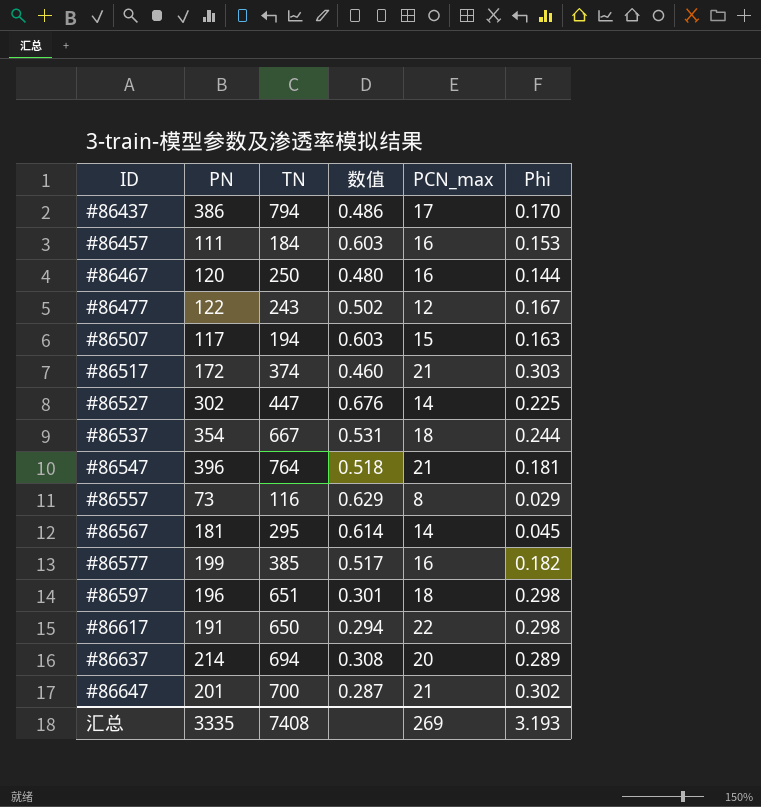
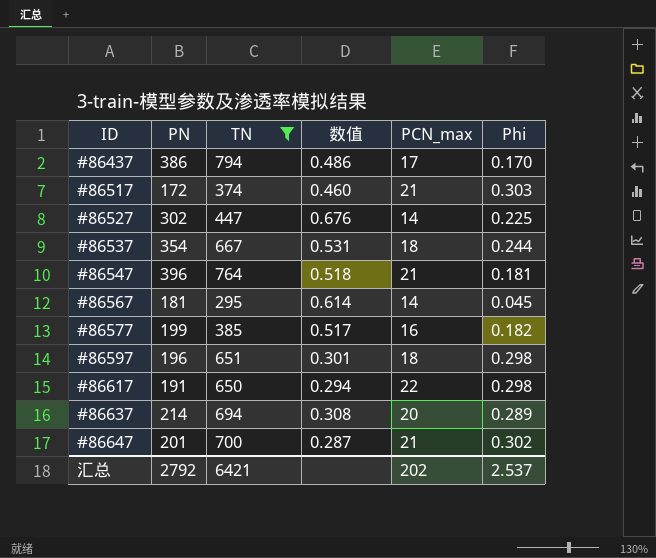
filter: none -> TN >= 295
汇总 | PN: 3335 -> 2792
汇总 | TN: 7408 -> 6421
汇总 | PCN_max: 269 -> 202
汇总 | Phi: 3.193 -> 2.537

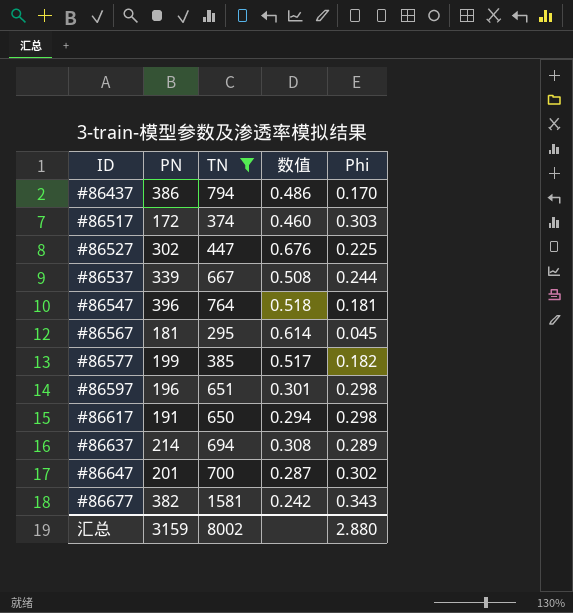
column PCN_max | position: 5 -> none
#86537 | PN: 354 -> 339
#86537 | 数值: 0.531 -> 0.508
row #86677: none -> 382 | 1581 | 0.242 | 0.343
汇总 | PN: 2792 -> 3159
汇总 | TN: 6421 -> 8002
汇总 | Phi: 2.537 -> 2.880

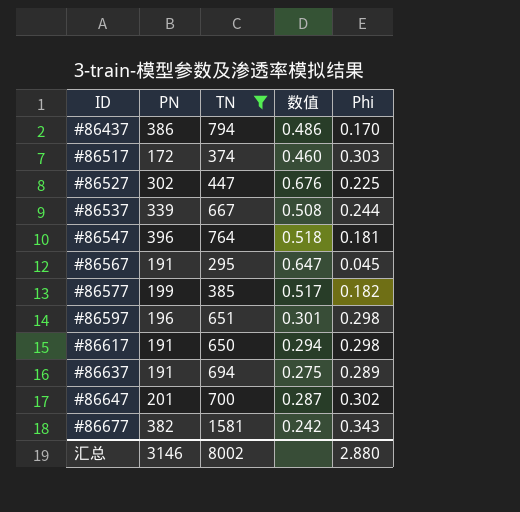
#86567 | PN: 181 -> 191
#86567 | 数值: 0.614 -> 0.647
#86637 | PN: 214 -> 191
#86637 | 数值: 0.308 -> 0.275
汇总 | PN: 3159 -> 3146

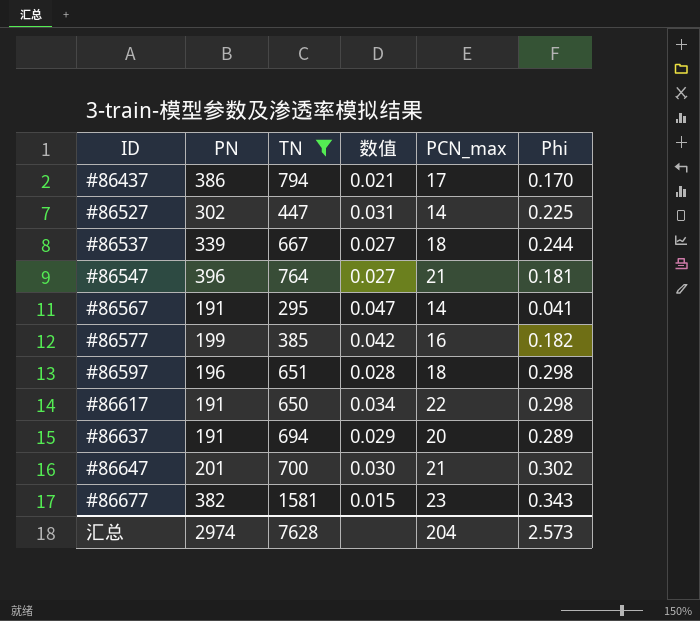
column 数值 | formula: [PN] / [TN] -> [PCN_max] / [TN]
column PCN_max | position: none -> 5
row #86517: 172 | 374 | 0.460 | 0.303 -> none
#86567 | Phi: 0.045 -> 0.041
汇总 | PN: 3146 -> 2974
汇总 | TN: 8002 -> 7628
汇总 | Phi: 2.880 -> 2.573

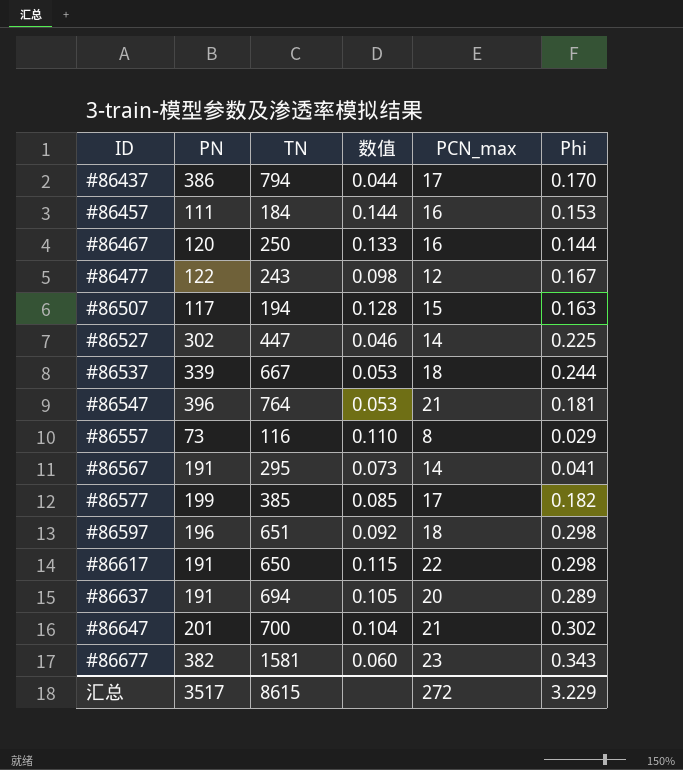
filter: TN >= 295 -> none
column 数值 | formula: [PCN_max] / [TN] -> [PCN_max] / [PN]
#86577 | PCN_max: 16 -> 17
汇总 | PN: 2974 -> 3517
汇总 | TN: 7628 -> 8615
汇总 | PCN_max: 204 -> 272
汇总 | Phi: 2.573 -> 3.229

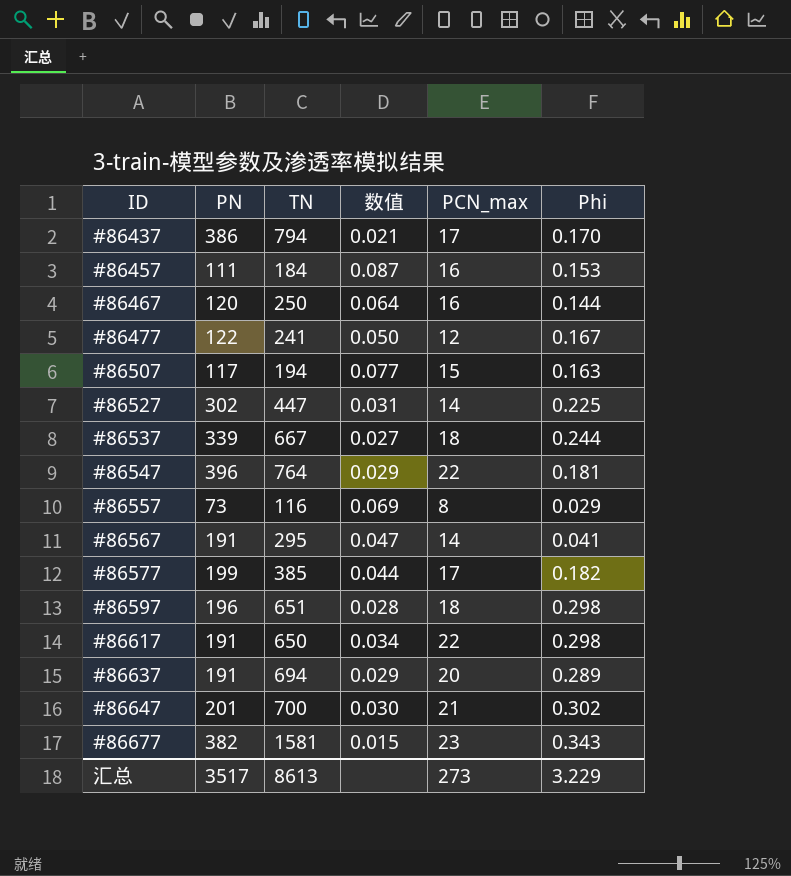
column 数值 | formula: [PCN_max] / [PN] -> [PCN_max] / [TN]
#86477 | TN: 243 -> 241
#86547 | PCN_max: 21 -> 22
汇总 | TN: 8615 -> 8613
汇总 | PCN_max: 272 -> 273

